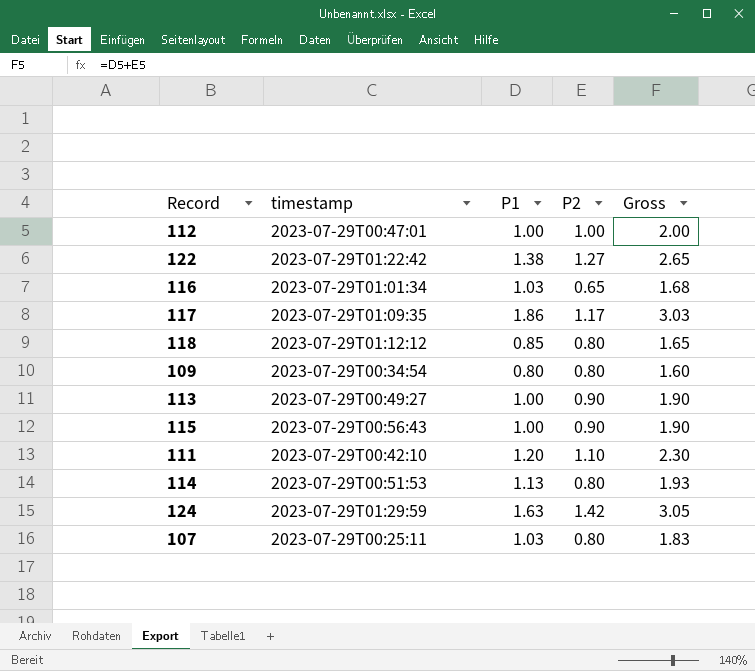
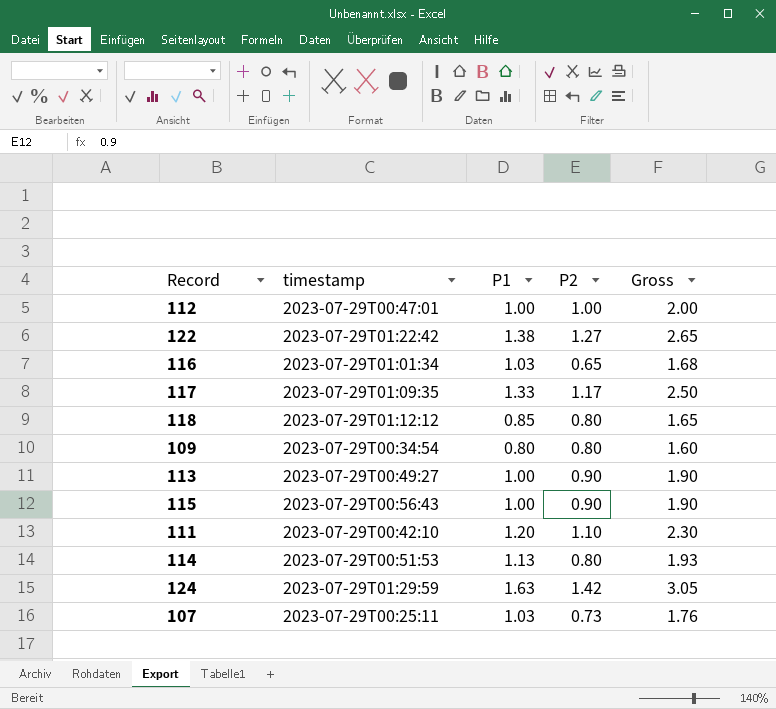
117 | P1: 1.86 -> 1.33
117 | Gross: 3.03 -> 2.50
107 | P2: 0.80 -> 0.73
107 | Gross: 1.83 -> 1.76

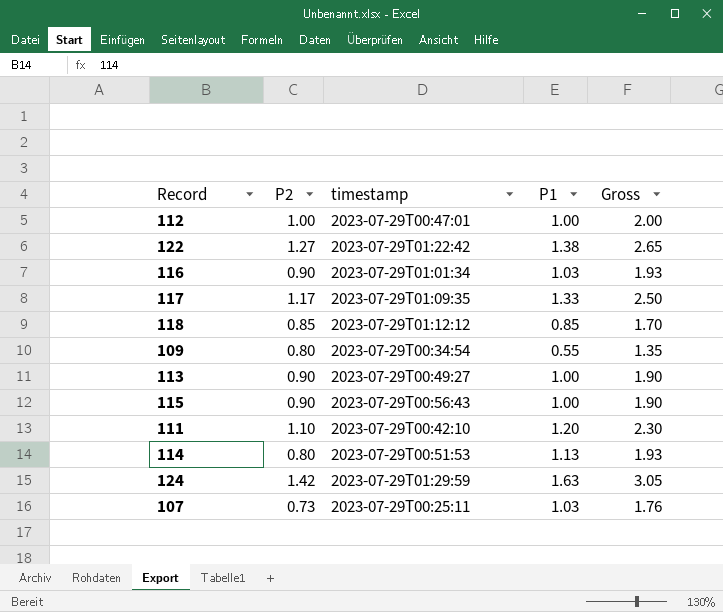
column P2 | position: 4 -> 2
116 | P2: 0.65 -> 0.90
116 | Gross: 1.68 -> 1.93
118 | P2: 0.80 -> 0.85
118 | Gross: 1.65 -> 1.70
109 | P1: 0.80 -> 0.55
109 | Gross: 1.60 -> 1.35

